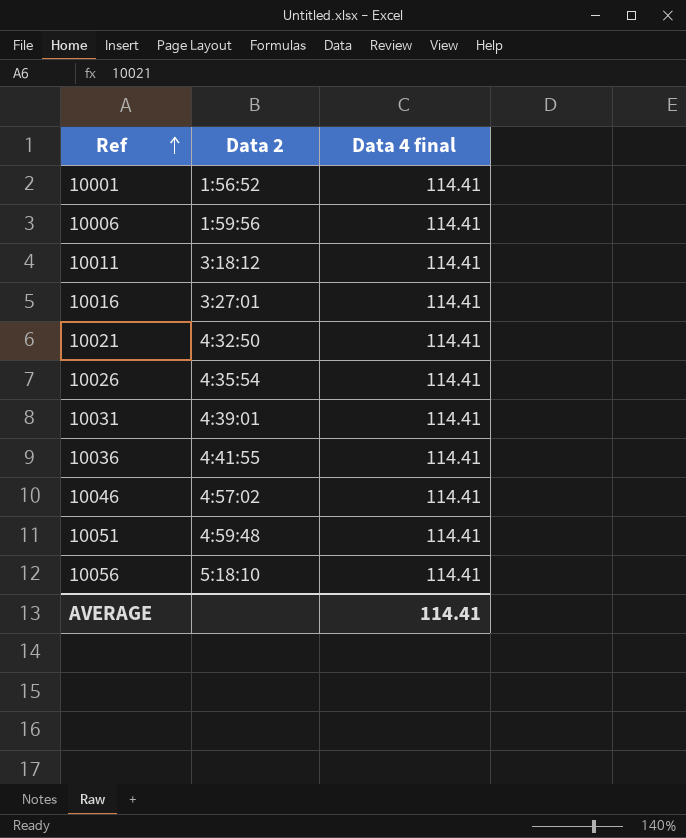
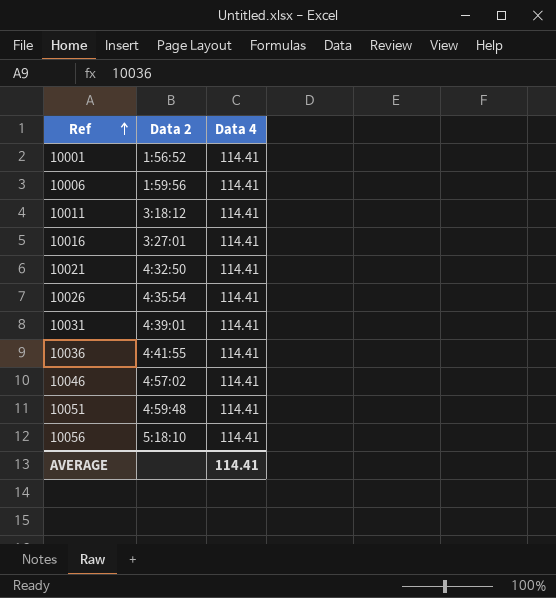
column name: Data 4 final -> Data 4

